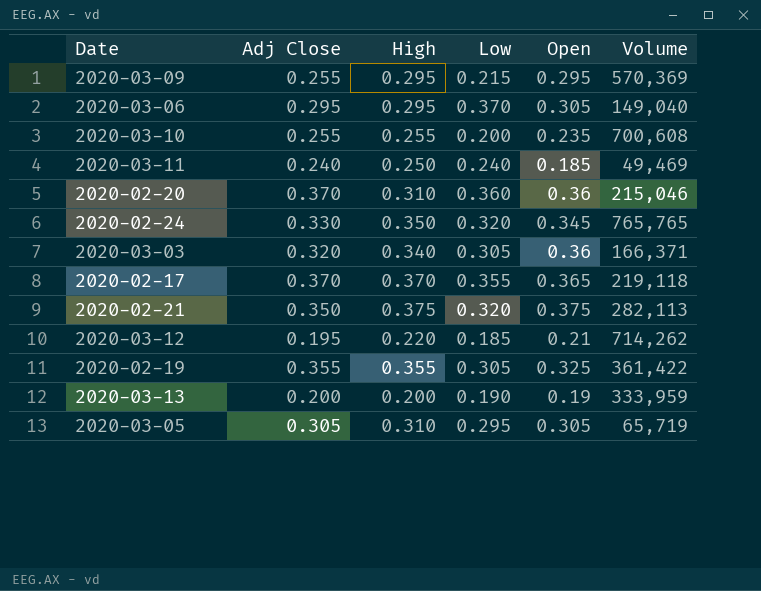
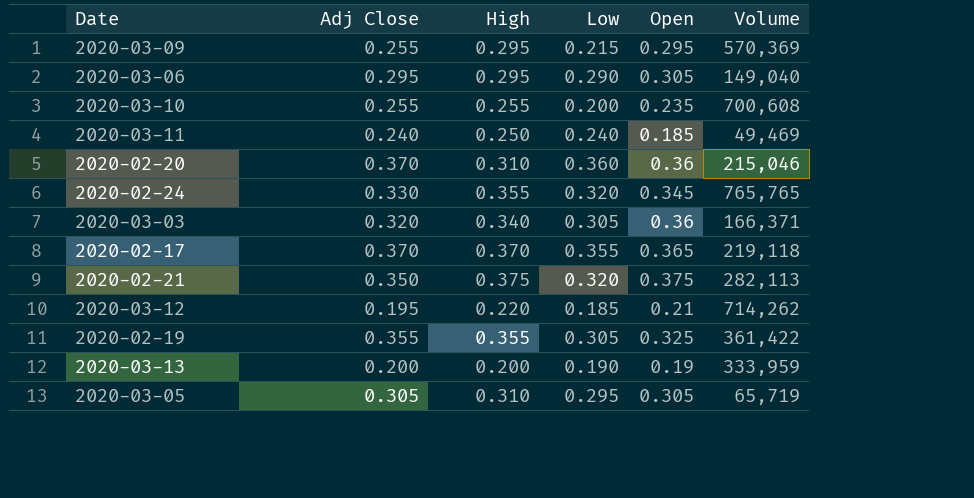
2020-03-06 | Low: 0.370 -> 0.290
2020-02-24 | High: 0.350 -> 0.355

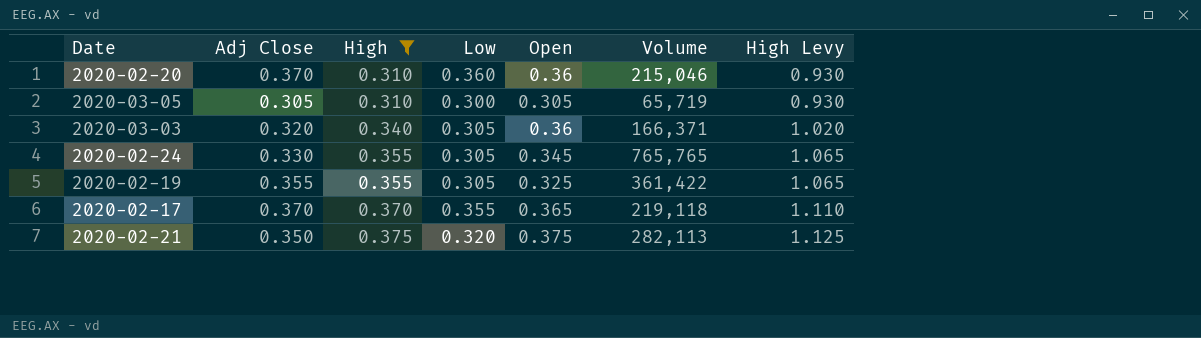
filter: none -> High >= 0.310
row order: none -> High ascending
column High Levy | formula: none -> [High] * 3
2020-03-05 | Low: 0.295 -> 0.300
2020-02-24 | Low: 0.320 -> 0.305

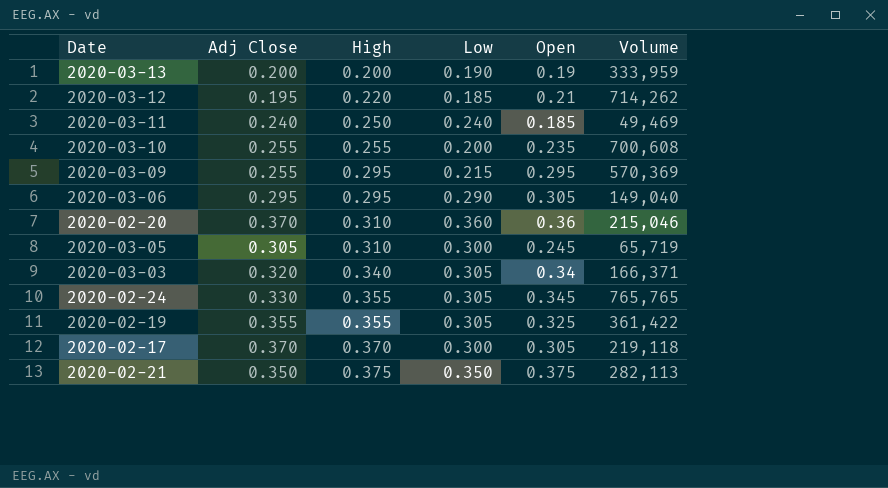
filter: High >= 0.310 -> none
column High Levy | formula: [High] * 3 -> none
2020-03-05 | Open: 0.305 -> 0.245
2020-03-03 | Open: 0.36 -> 0.34
2020-02-17 | Low: 0.355 -> 0.300
2020-02-17 | Open: 0.365 -> 0.305
2020-02-21 | Low: 0.320 -> 0.350

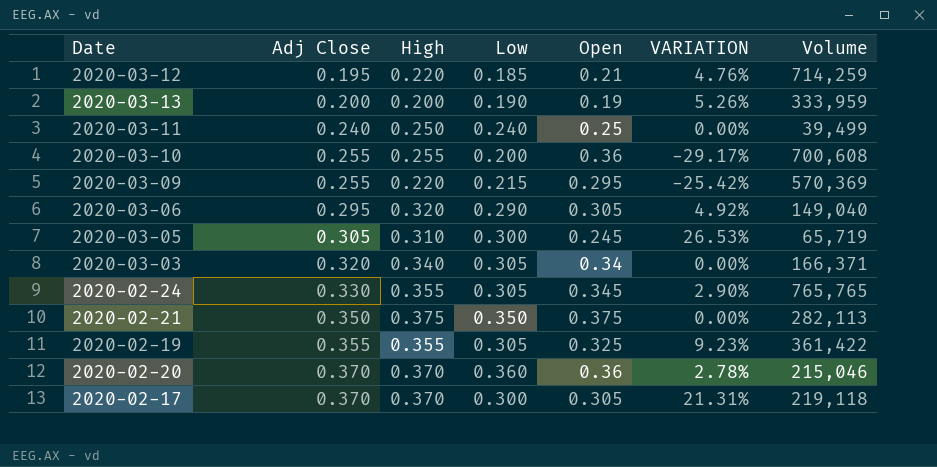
row order: High ascending -> Adj Close ascending
column VARIATION | formula: none -> ([High] - [Open]) / [Open]
2020-03-12 | Volume: 714,262 -> 714,259
2020-03-11 | Open: 0.185 -> 0.25
2020-03-11 | Volume: 49,469 -> 39,499
2020-03-10 | Open: 0.235 -> 0.36
2020-03-09 | High: 0.295 -> 0.220
2020-03-06 | High: 0.295 -> 0.320
2020-02-20 | High: 0.310 -> 0.370

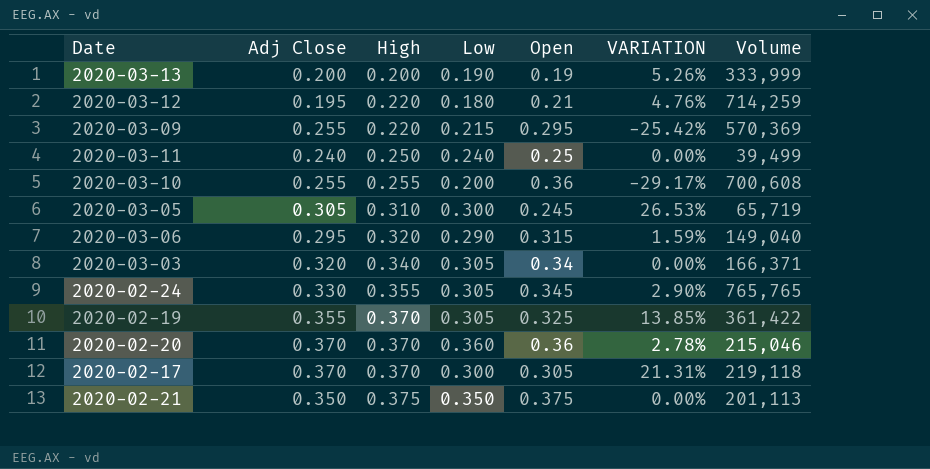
row order: Adj Close ascending -> High ascending
2020-03-13 | Volume: 333,959 -> 333,999
2020-03-12 | Low: 0.185 -> 0.180
2020-03-06 | Open: 0.305 -> 0.315
2020-03-06 | VARIATION: 4.92% -> 1.59%
2020-02-19 | High: 0.355 -> 0.370
2020-02-19 | VARIATION: 9.23% -> 13.85%
2020-02-21 | Volume: 282,113 -> 201,113

